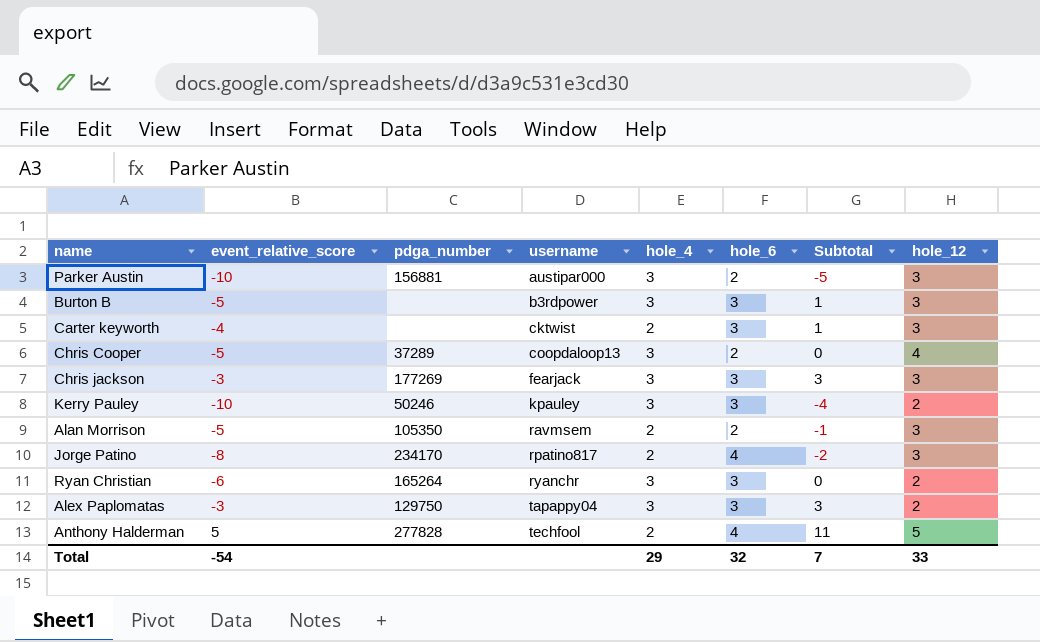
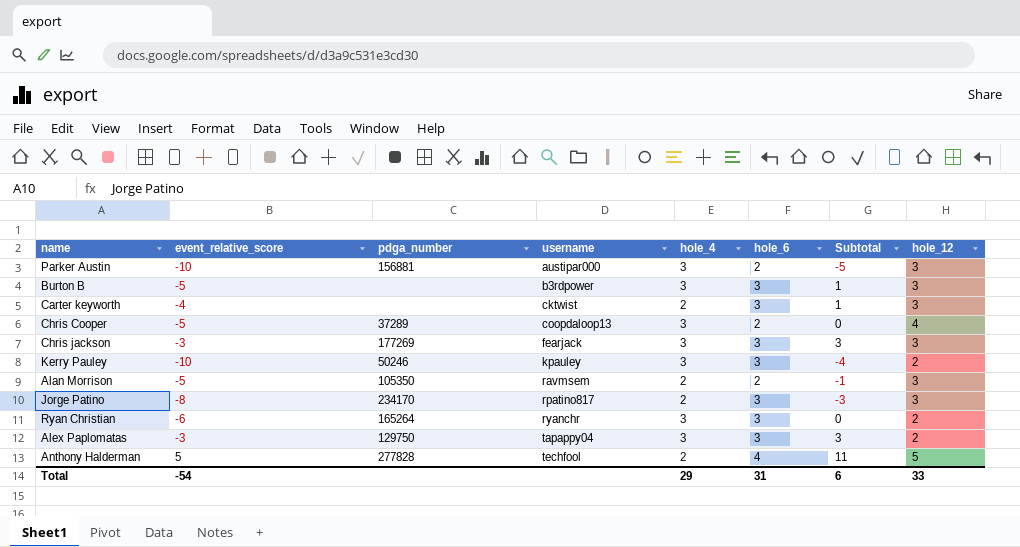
Jorge Patino | hole_6: 4 -> 3
Jorge Patino | Subtotal: -2 -> -3
Total | hole_6: 32 -> 31
Total | Subtotal: 7 -> 6

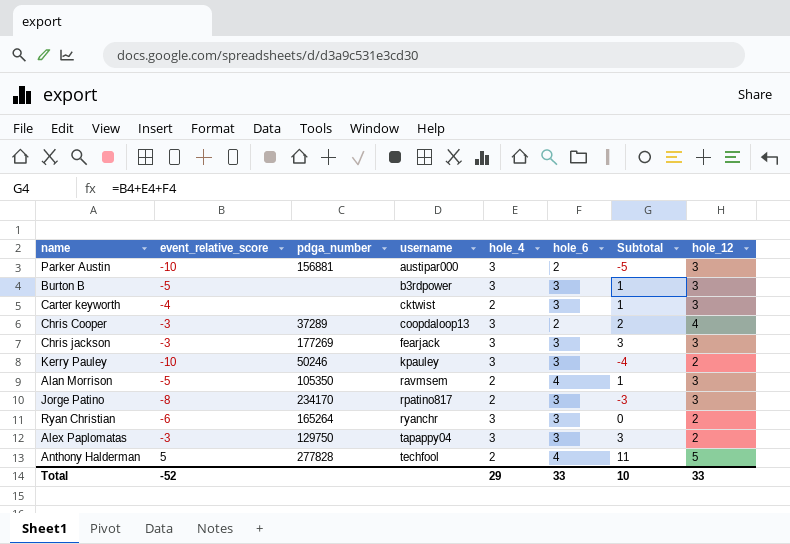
Chris Cooper | event_relative_score: -5 -> -3
Chris Cooper | Subtotal: 0 -> 2
Alan Morrison | hole_6: 2 -> 4
Alan Morrison | Subtotal: -1 -> 1
Total | event_relative_score: -54 -> -52
Total | hole_6: 31 -> 33
Total | Subtotal: 6 -> 10

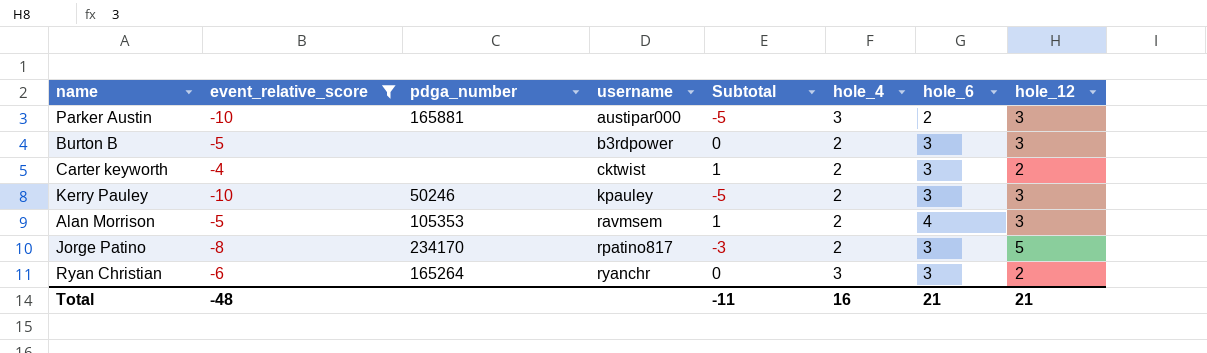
filter: none -> event_relative_score <= -4
column Subtotal | position: 7 -> 5
Parker Austin | pdga_number: 156881 -> 165881
Burton B | Subtotal: 1 -> 0
Burton B | hole_4: 3 -> 2
Carter keyworth | hole_12: 3 -> 2
Kerry Pauley | Subtotal: -4 -> -5
Kerry Pauley | hole_4: 3 -> 2
Kerry Pauley | hole_12: 2 -> 3
Alan Morrison | pdga_number: 105350 -> 105353
Jorge Patino | hole_12: 3 -> 5
Total | event_relative_score: -52 -> -48
Total | Subtotal: 10 -> -11
Total | hole_4: 29 -> 16
Total | hole_6: 33 -> 21
Total | hole_12: 33 -> 21

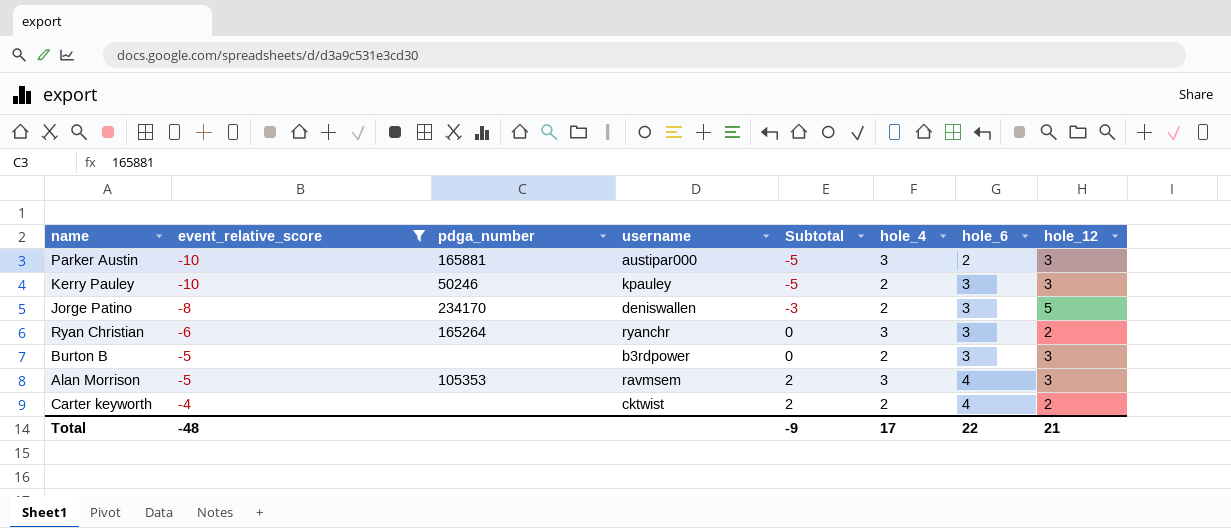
row order: username ascending -> event_relative_score ascending
Jorge Patino | username: rpatino817 -> deniswallen
Alan Morrison | Subtotal: 1 -> 2
Alan Morrison | hole_4: 2 -> 3
Carter keyworth | Subtotal: 1 -> 2
Carter keyworth | hole_6: 3 -> 4
Total | Subtotal: -11 -> -9
Total | hole_4: 16 -> 17
Total | hole_6: 21 -> 22

